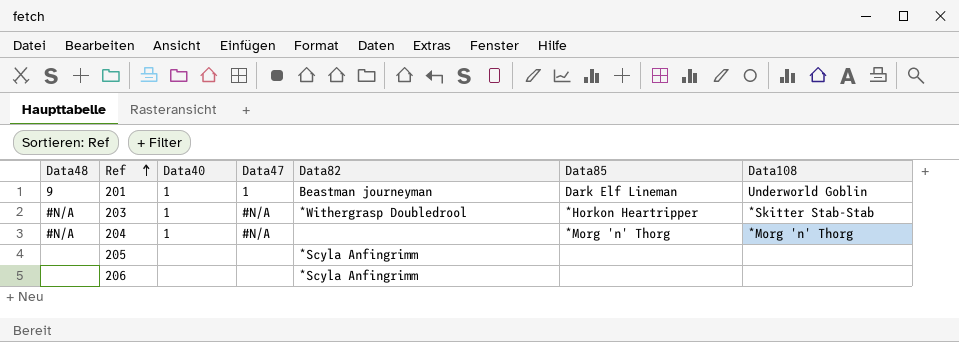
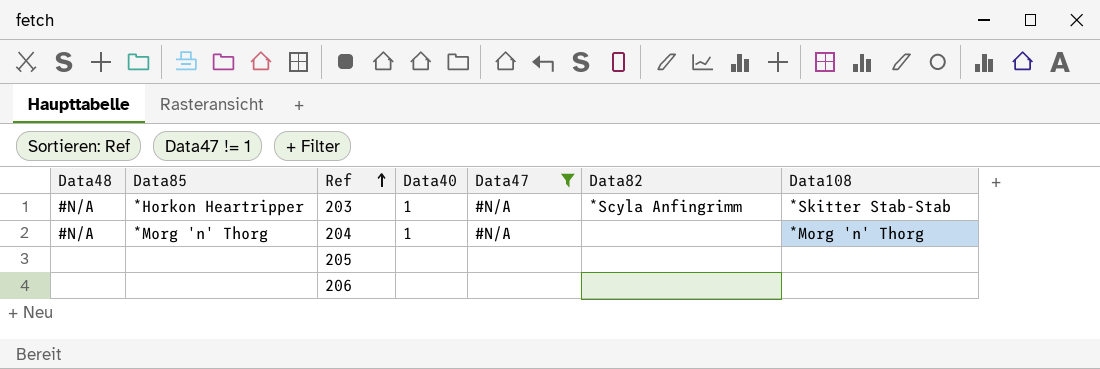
filter: none -> Data47 != 1
column Data85 | position: 6 -> 2
203 | Data82: *Withergrasp Doubledrool -> *Scyla Anfingrimm
205 | Data82: *Scyla Anfingrimm -> none
206 | Data82: *Scyla Anfingrimm -> none

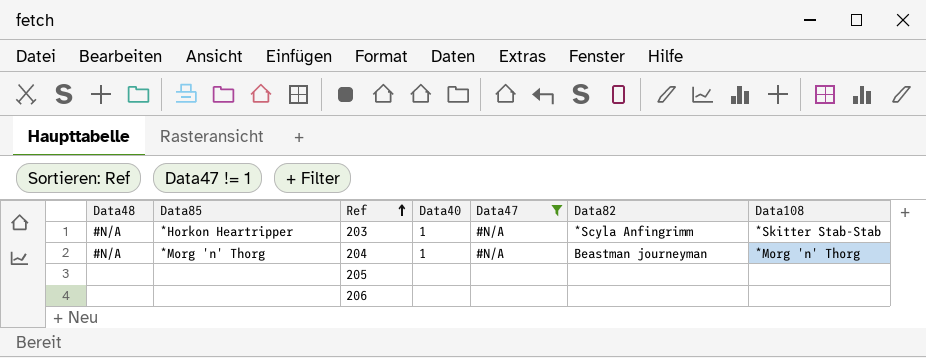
204 | Data82: none -> Beastman journeyman

